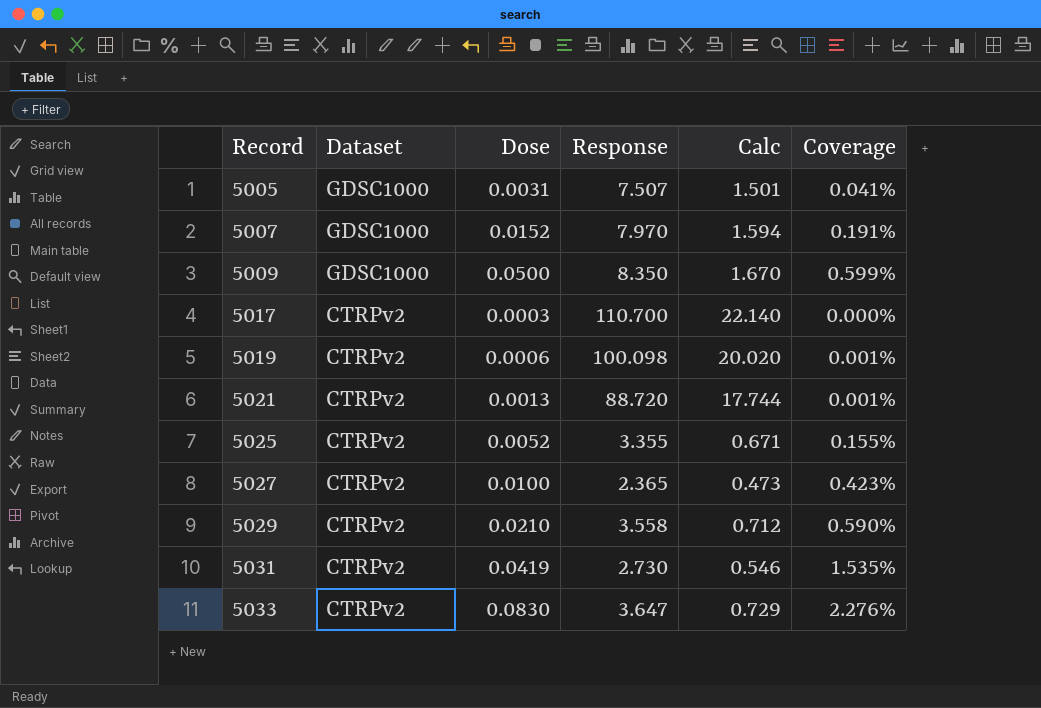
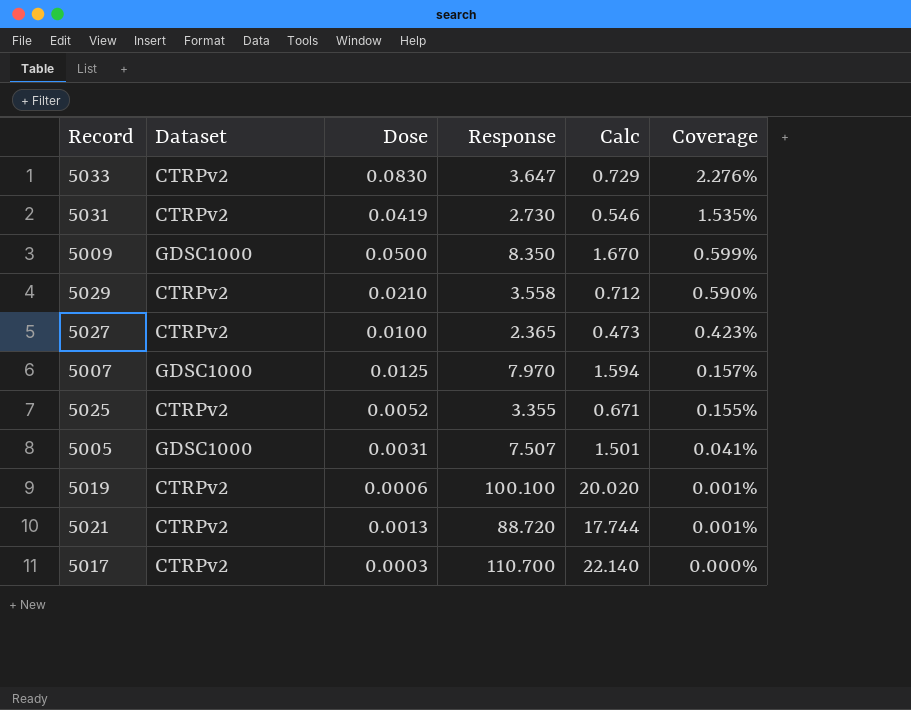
row order: Record ascending -> Coverage descending
5007 | Dose: 0.0152 -> 0.0125
5007 | Coverage: 0.191% -> 0.157%
5019 | Response: 100.098 -> 100.100

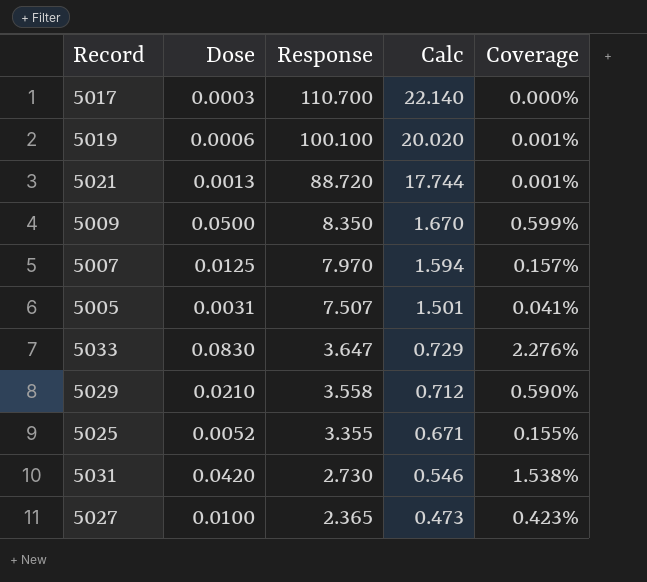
row order: Coverage descending -> Response descending
column Dataset | position: 2 -> none
5031 | Dose: 0.0419 -> 0.0420
5031 | Coverage: 1.535% -> 1.538%

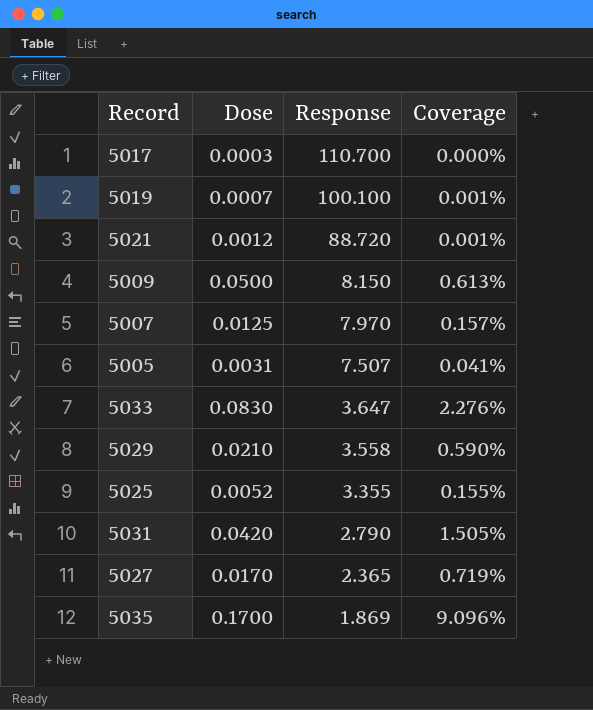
column Calc | formula: [Response] * 0.2 -> none
5019 | Dose: 0.0006 -> 0.0007
5021 | Dose: 0.0013 -> 0.0012
5009 | Response: 8.350 -> 8.150
5009 | Coverage: 0.599% -> 0.613%
5031 | Response: 2.730 -> 2.790
5031 | Coverage: 1.538% -> 1.505%
5027 | Dose: 0.0100 -> 0.0170
5027 | Coverage: 0.423% -> 0.719%
row 5035: none -> 0.1700 | 1.869 | 9.096%

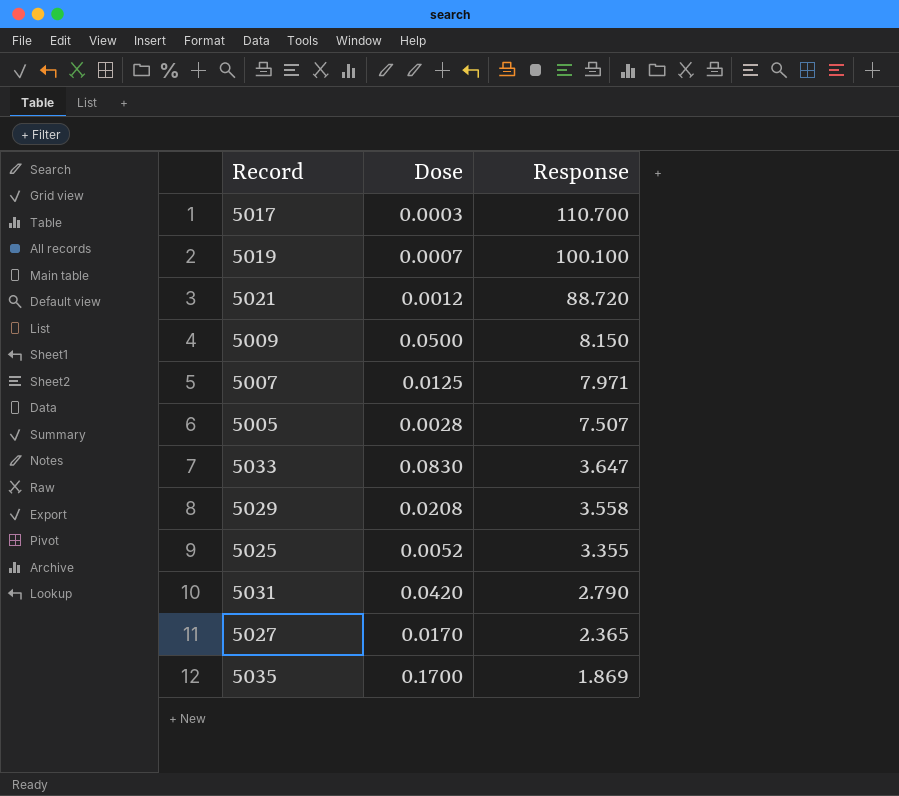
column Coverage | formula: [Dose] / [Response] -> none
5007 | Response: 7.970 -> 7.971
5005 | Dose: 0.0031 -> 0.0028
5029 | Dose: 0.0210 -> 0.0208

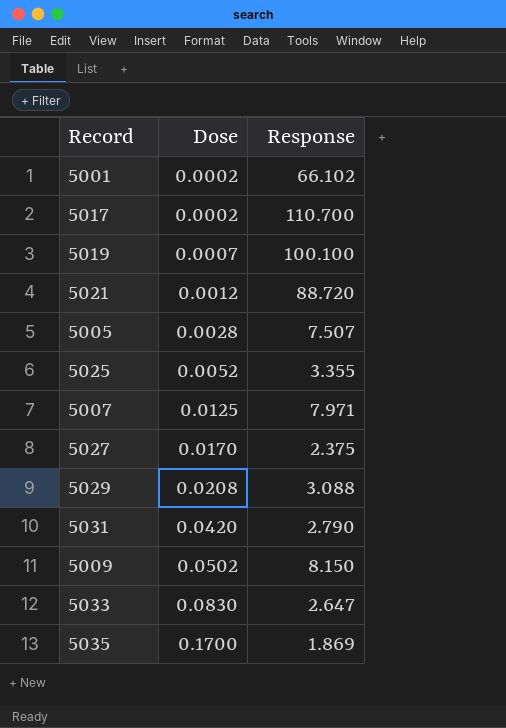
row order: Response descending -> Dose ascending
row 5001: none -> 0.0002 | 66.102
5017 | Dose: 0.0003 -> 0.0002
5027 | Response: 2.365 -> 2.375
5029 | Response: 3.558 -> 3.088
5009 | Dose: 0.0500 -> 0.0502
5033 | Response: 3.647 -> 2.647

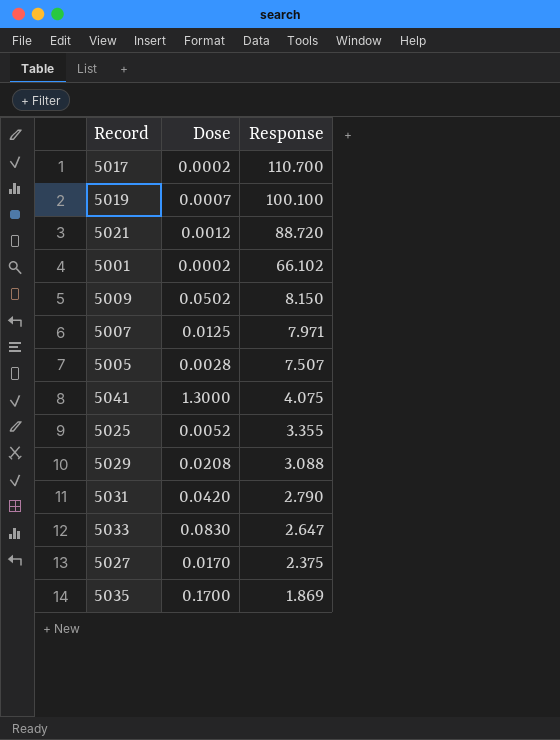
row order: Dose ascending -> Response descending
row 5041: none -> 1.3000 | 4.075

